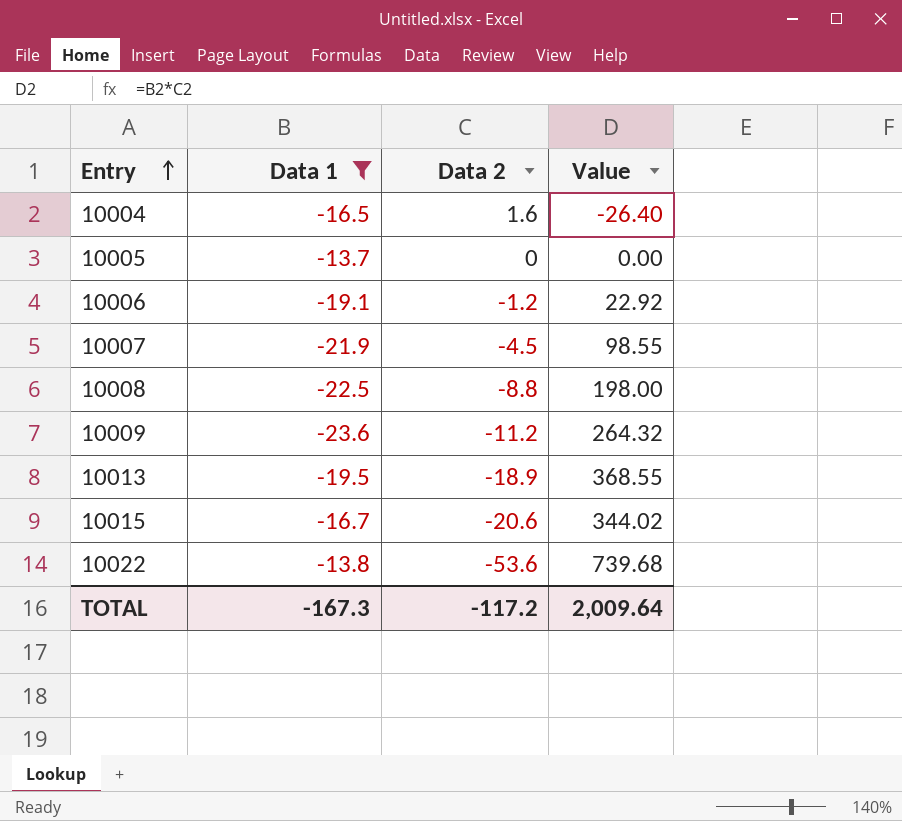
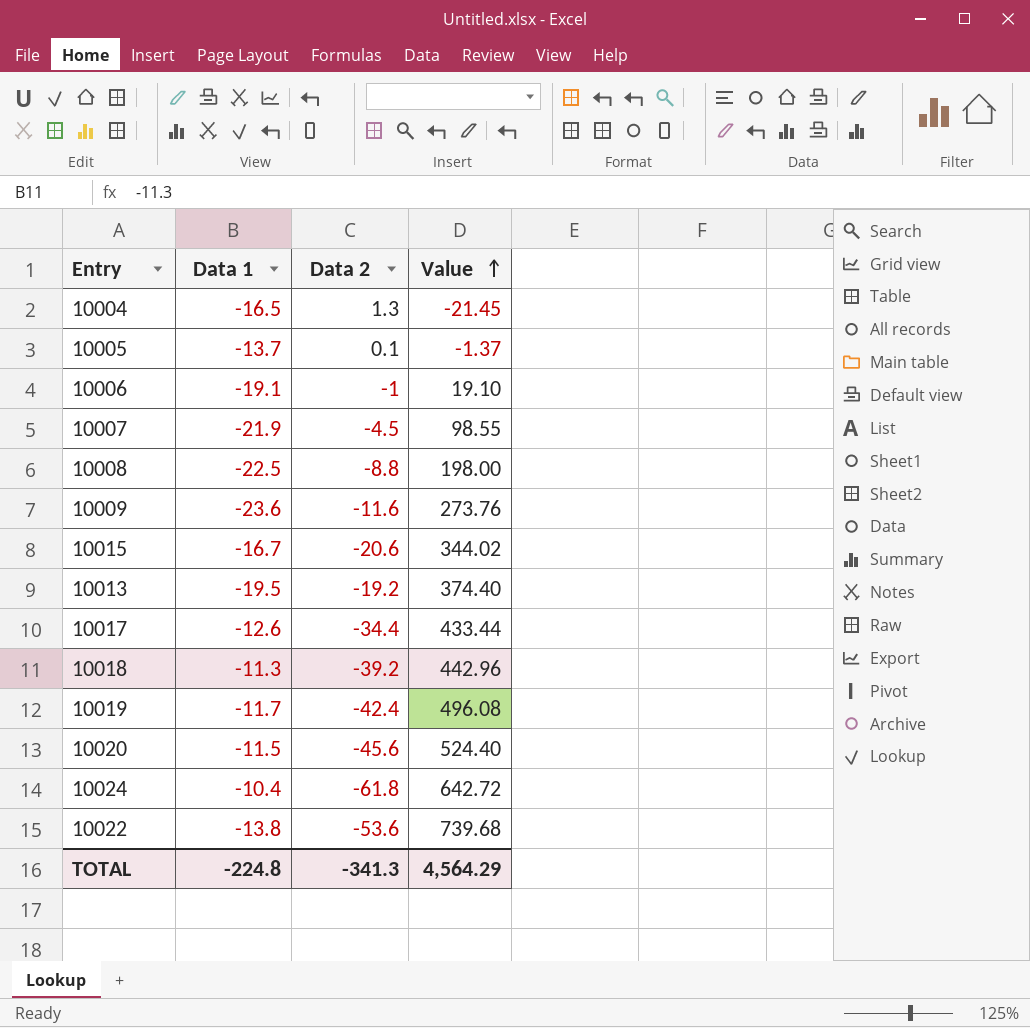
filter: Data 1 <= -13.7 -> none
row order: Entry ascending -> Value ascending
10004 | Data 2: 1.6 -> 1.3
10004 | Value: -26.40 -> -21.45
10005 | Data 2: 0 -> 0.1
10005 | Value: 0.00 -> -1.37
10006 | Data 2: -1.2 -> -1
10006 | Value: 22.92 -> 19.10
10009 | Data 2: -11.2 -> -11.6
10009 | Value: 264.32 -> 273.76
10013 | Data 2: -18.9 -> -19.2
10013 | Value: 368.55 -> 374.40
TOTAL | Data 1: -167.3 -> -224.8
TOTAL | Data 2: -117.2 -> -341.3
TOTAL | Value: 2,009.64 -> 4,564.29

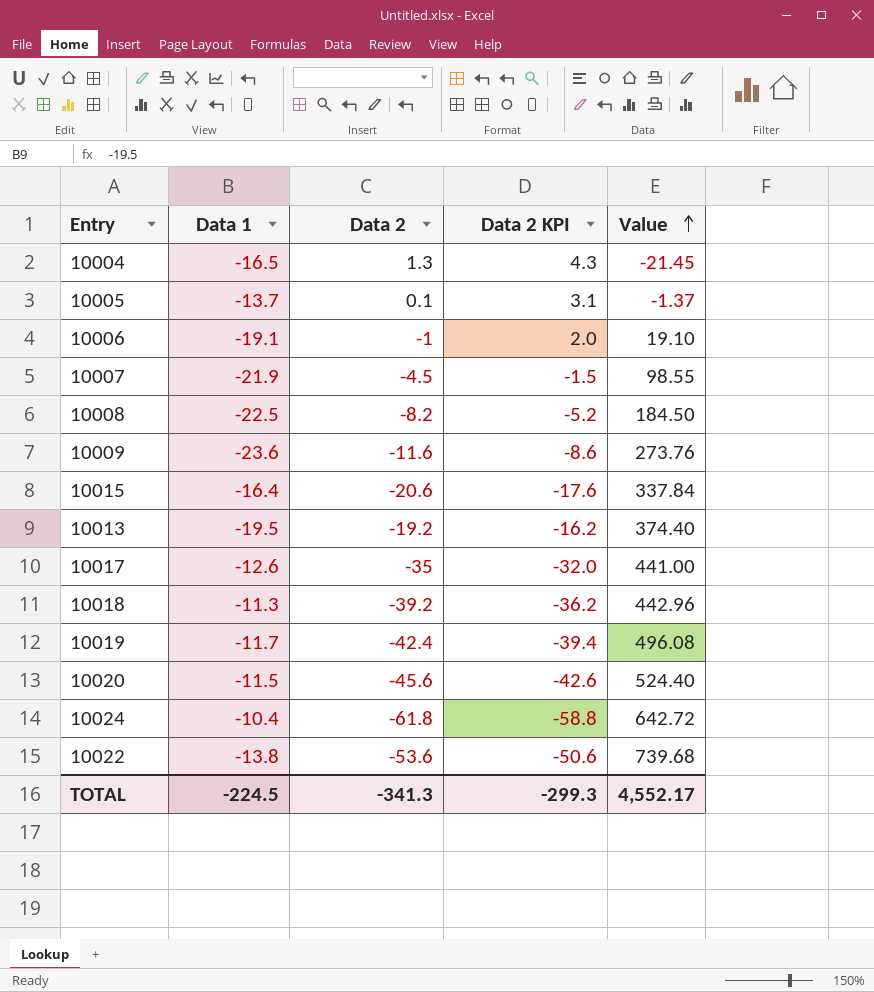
column Data 2 KPI | formula: none -> [Data 2] + 3
10008 | Data 2: -8.8 -> -8.2
10008 | Value: 198.00 -> 184.50
10015 | Data 1: -16.7 -> -16.4
10015 | Value: 344.02 -> 337.84
10017 | Data 2: -34.4 -> -35
10017 | Value: 433.44 -> 441.00
TOTAL | Data 1: -224.8 -> -224.5
TOTAL | Value: 4,564.29 -> 4,552.17

